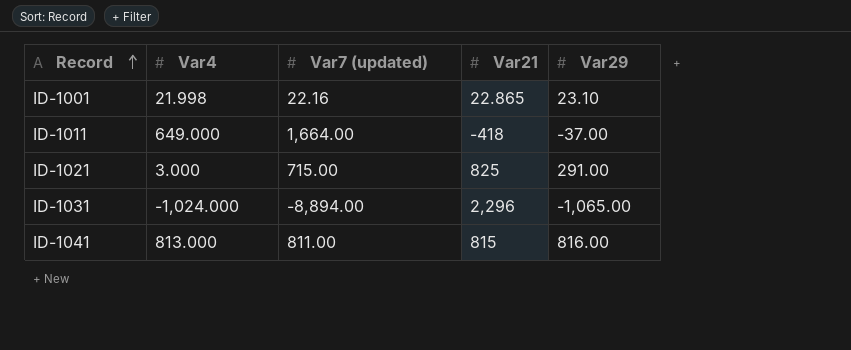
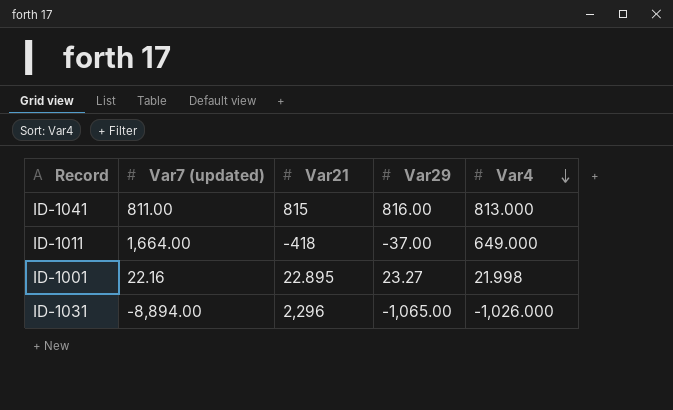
row order: Record ascending -> Var4 descending
column Var4 | position: 2 -> 5
row ID-1021: 3.000 | 715.00 | 825 | 291.00 -> none
ID-1001 | Var21: 22.865 -> 22.895
ID-1001 | Var29: 23.10 -> 23.27
ID-1031 | Var4: -1,024.000 -> -1,026.000

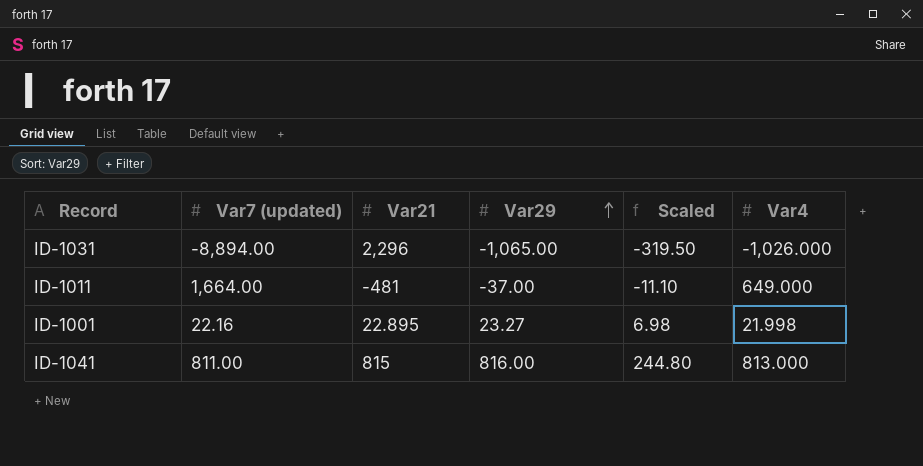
row order: Var4 descending -> Var29 ascending
column Scaled | formula: none -> [Var29] * 0.3
ID-1011 | Var21: -418 -> -481

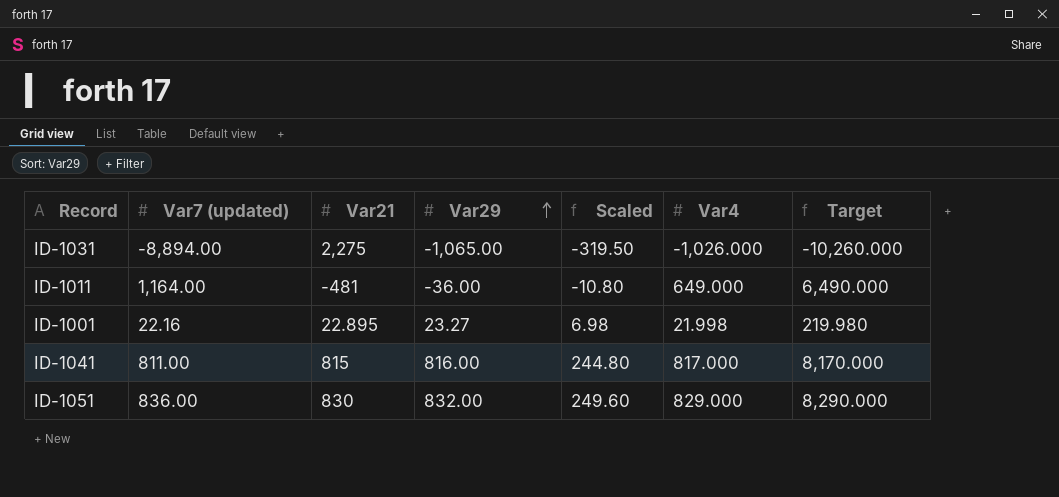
column Target | formula: none -> [Var4] * 10
ID-1031 | Var21: 2,296 -> 2,275
ID-1011 | Var7 (updated): 1,664.00 -> 1,164.00
ID-1011 | Var29: -37.00 -> -36.00
ID-1011 | Scaled: -11.10 -> -10.80
ID-1041 | Var4: 813.000 -> 817.000
row ID-1051: none -> 836.00 | 830 | 832.00 | 249.60 | 829.000 | 8,290.000

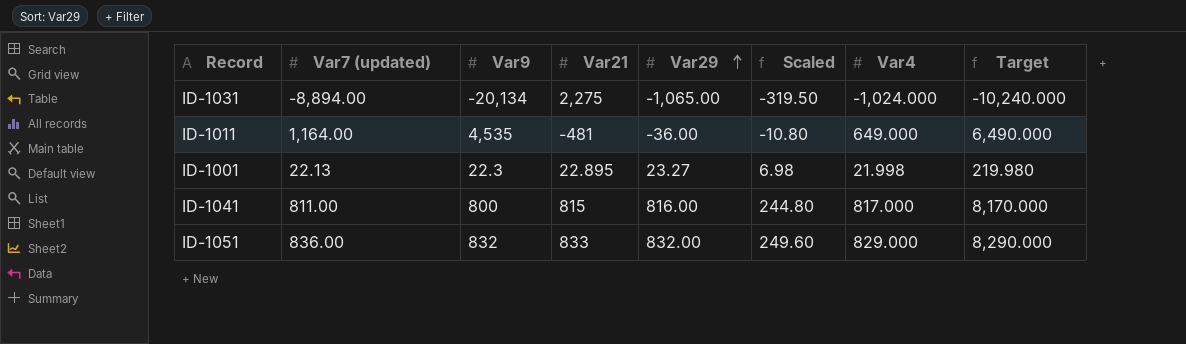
column Var9 | position: none -> 3
ID-1031 | Var4: -1,026.000 -> -1,024.000
ID-1031 | Target: -10,260.000 -> -10,240.000
ID-1001 | Var7 (updated): 22.16 -> 22.13
ID-1051 | Var21: 830 -> 833

